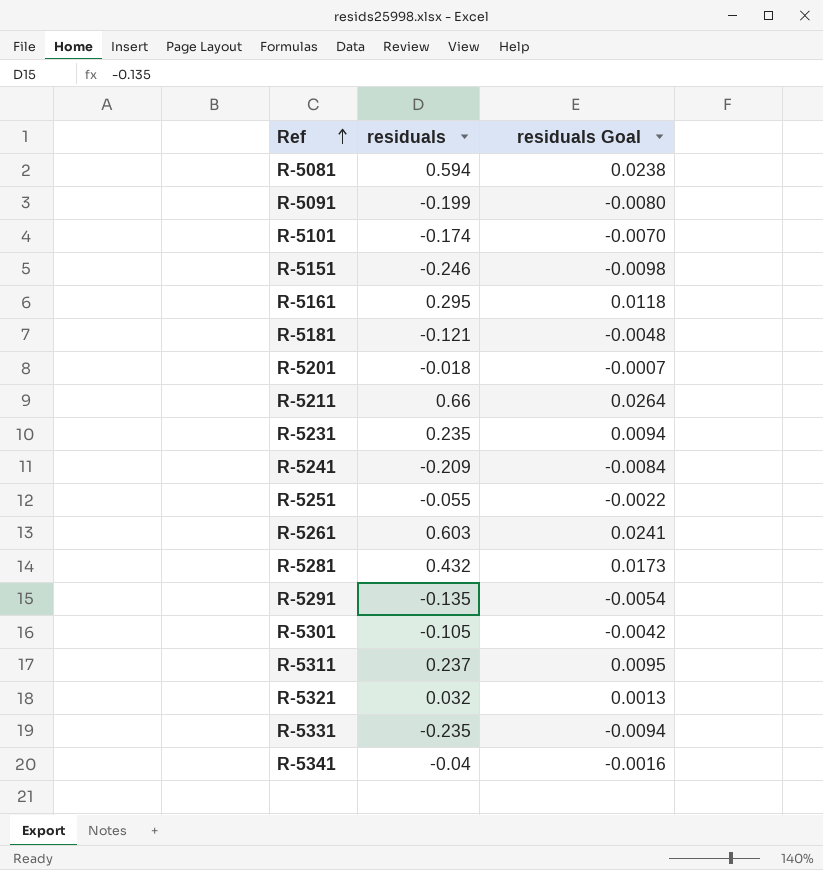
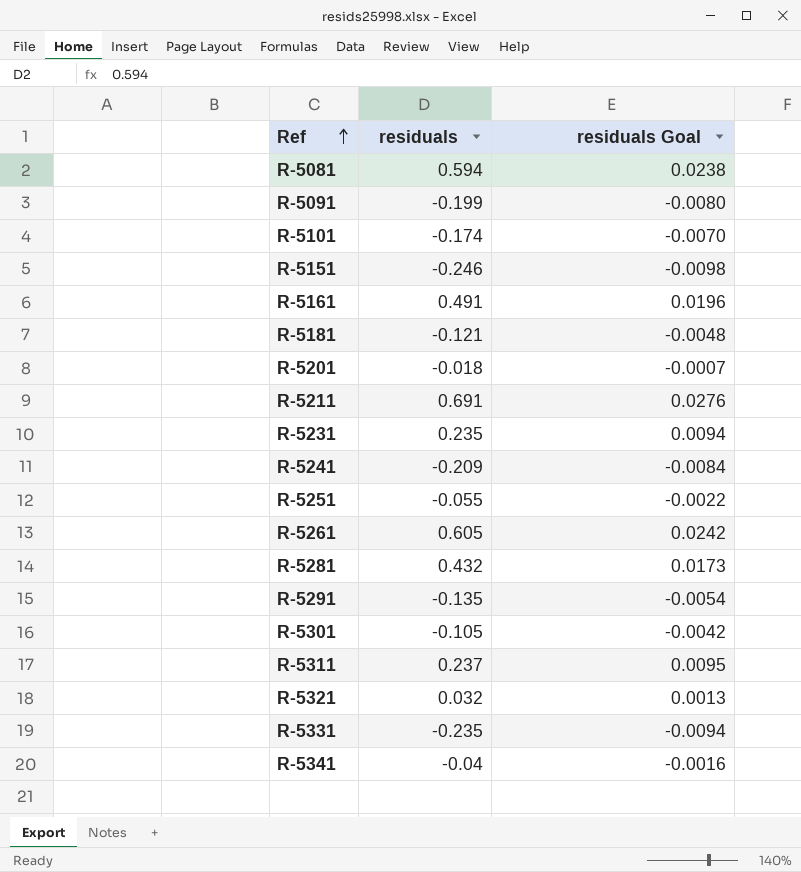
R-5161 | residuals: 0.295 -> 0.491
R-5161 | residuals Goal: 0.0118 -> 0.0196
R-5211 | residuals: 0.66 -> 0.691
R-5211 | residuals Goal: 0.0264 -> 0.0276
R-5261 | residuals: 0.603 -> 0.605
R-5261 | residuals Goal: 0.0241 -> 0.0242

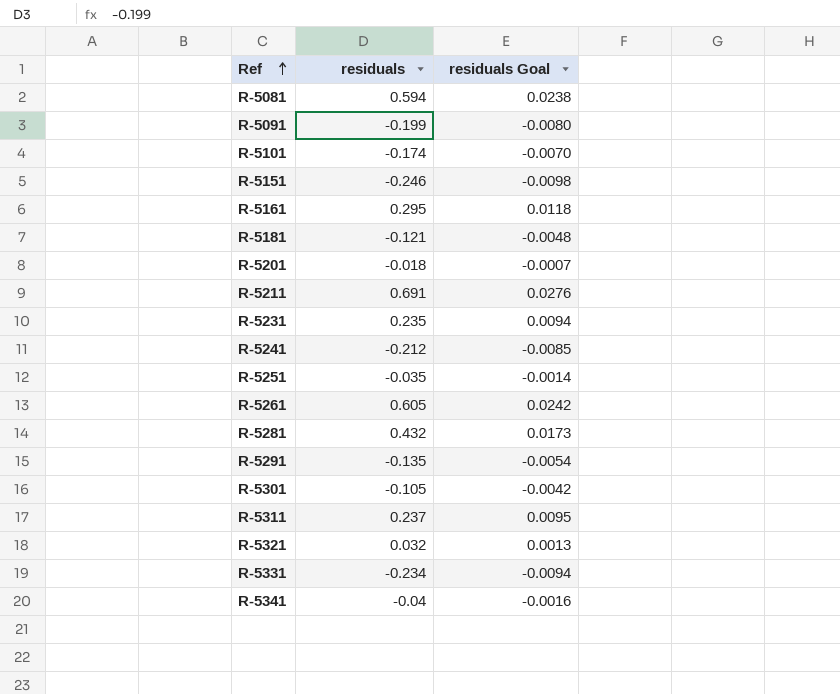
R-5161 | residuals: 0.491 -> 0.295
R-5161 | residuals Goal: 0.0196 -> 0.0118
R-5241 | residuals: -0.209 -> -0.212
R-5241 | residuals Goal: -0.0084 -> -0.0085
R-5251 | residuals: -0.055 -> -0.035
R-5251 | residuals Goal: -0.0022 -> -0.0014
R-5331 | residuals: -0.235 -> -0.234

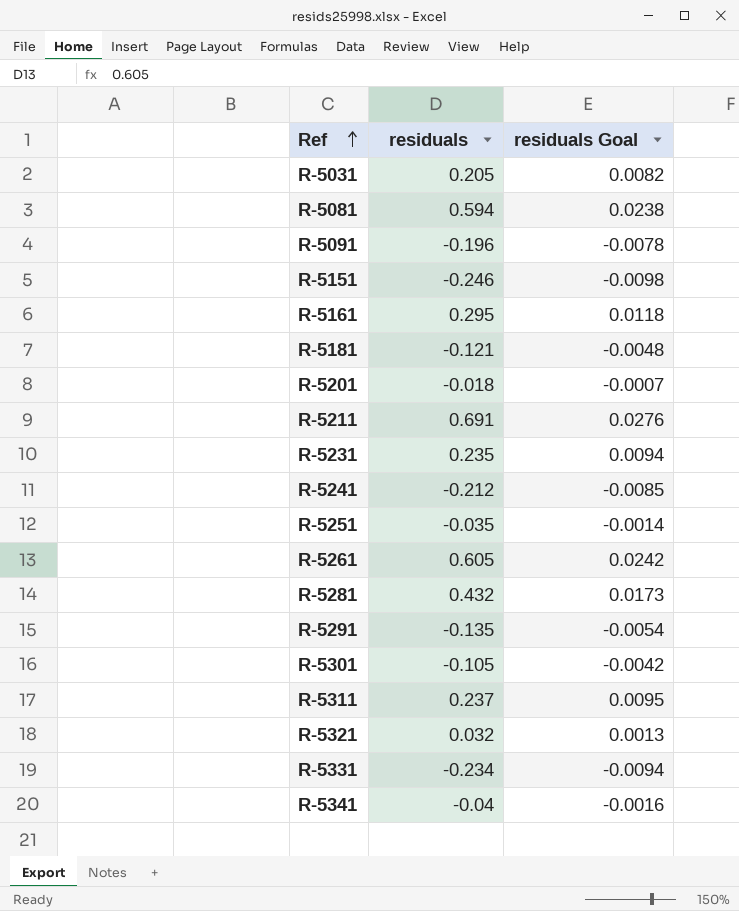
row R-5101: -0.174 | -0.0070 -> none
row R-5031: none -> 0.205 | 0.0082
R-5091 | residuals: -0.199 -> -0.196
R-5091 | residuals Goal: -0.0080 -> -0.0078

